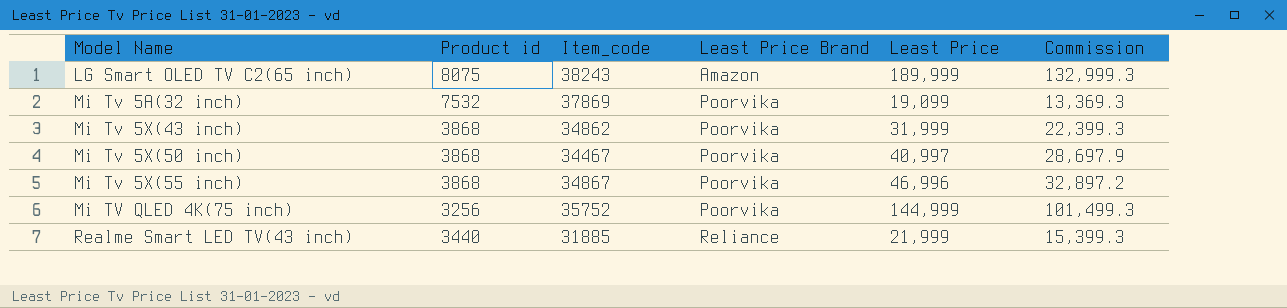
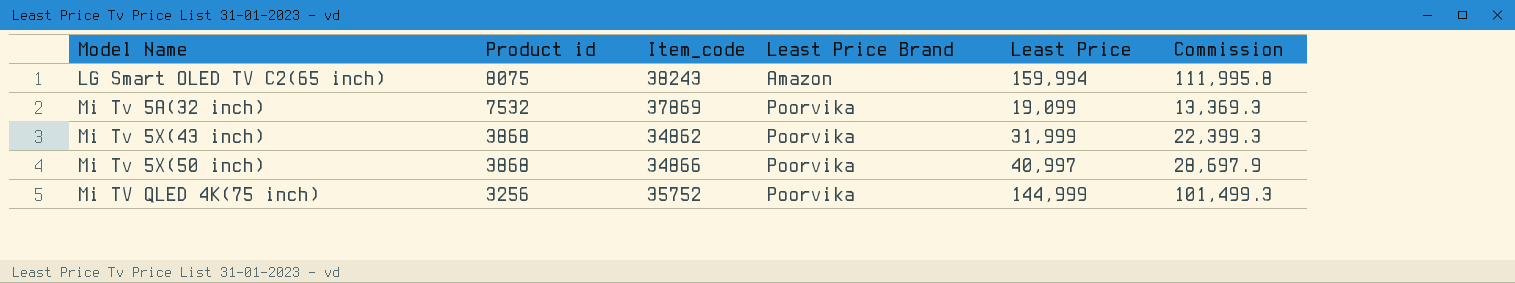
row Mi Tv 5X(55 inch): 3868 | 34867 | Poorvika | 46,996 | 32,897.2 -> none
row Realme Smart LED TV(43 inch): 3440 | 31885 | Reliance | 21,999 | 15,399.3 -> none
LG Smart OLED TV C2(65 inch) | Least Price: 189,999 -> 159,994
LG Smart OLED TV C2(65 inch) | Commission: 132,999.3 -> 111,995.8
Mi Tv 5X(50 inch) | Item_code: 34467 -> 34866

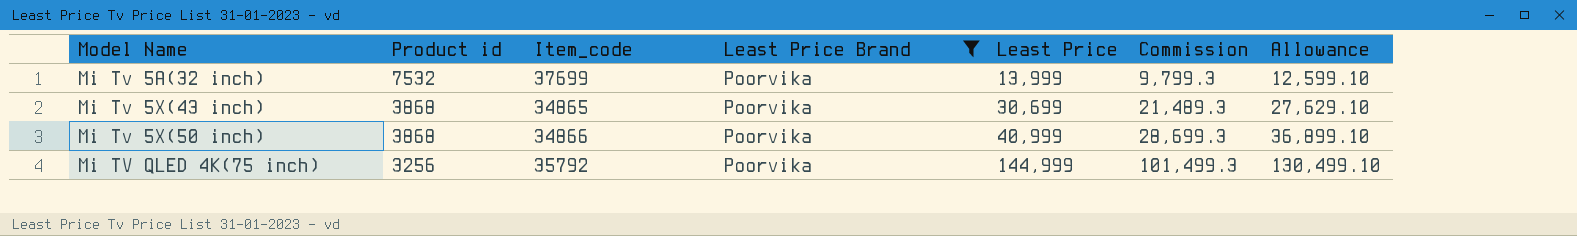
filter: none -> Least Price Brand = Poorvika
column Allowance | formula: none -> [Least Price] * 0.9
Mi Tv 5A(32 inch) | Item_code: 37869 -> 37699
Mi Tv 5A(32 inch) | Least Price: 19,099 -> 13,999
Mi Tv 5A(32 inch) | Commission: 13,369.3 -> 9,799.3
Mi Tv 5X(43 inch) | Item_code: 34862 -> 34865
Mi Tv 5X(43 inch) | Least Price: 31,999 -> 30,699
Mi Tv 5X(43 inch) | Commission: 22,399.3 -> 21,489.3
Mi Tv 5X(50 inch) | Least Price: 40,997 -> 40,999
Mi Tv 5X(50 inch) | Commission: 28,697.9 -> 28,699.3
Mi TV QLED 4K(75 inch) | Item_code: 35752 -> 35792

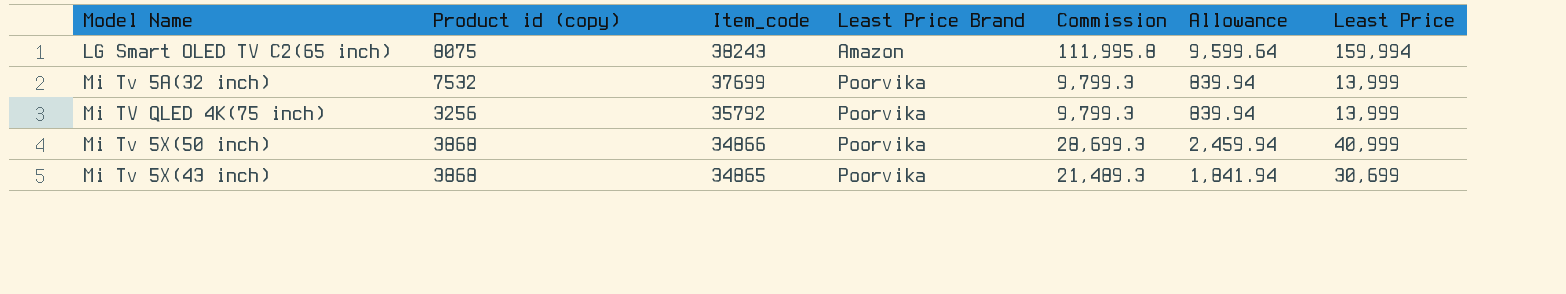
filter: Least Price Brand = Poorvika -> none
row order: Model Name ascending -> Item_code descending
column name: Product id -> Product id (copy)
column Allowance | formula: [Least Price] * 0.9 -> [Least Price] * 0.06
column Least Price | position: 5 -> 7
Mi TV QLED 4K(75 inch) | Commission: 101,499.3 -> 9,799.3
Mi TV QLED 4K(75 inch) | Least Price: 144,999 -> 13,999

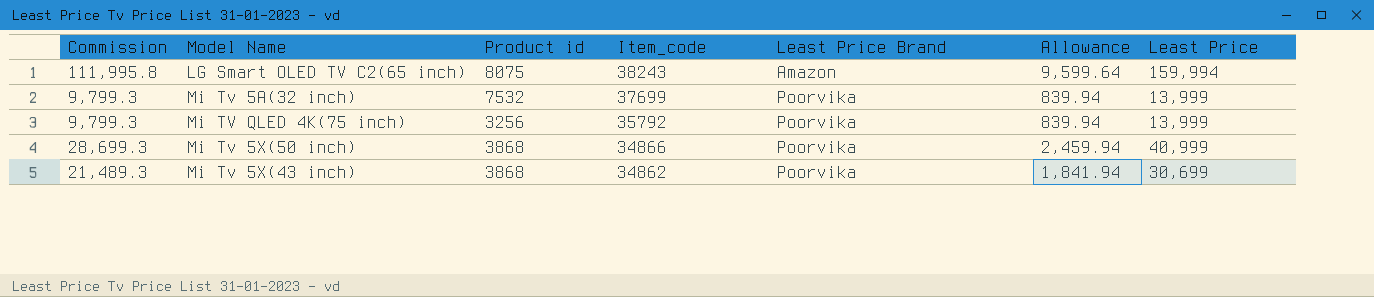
column Commission | position: 5 -> 1
column name: Product id (copy) -> Product id
Mi Tv 5X(43 inch) | Item_code: 34865 -> 34862

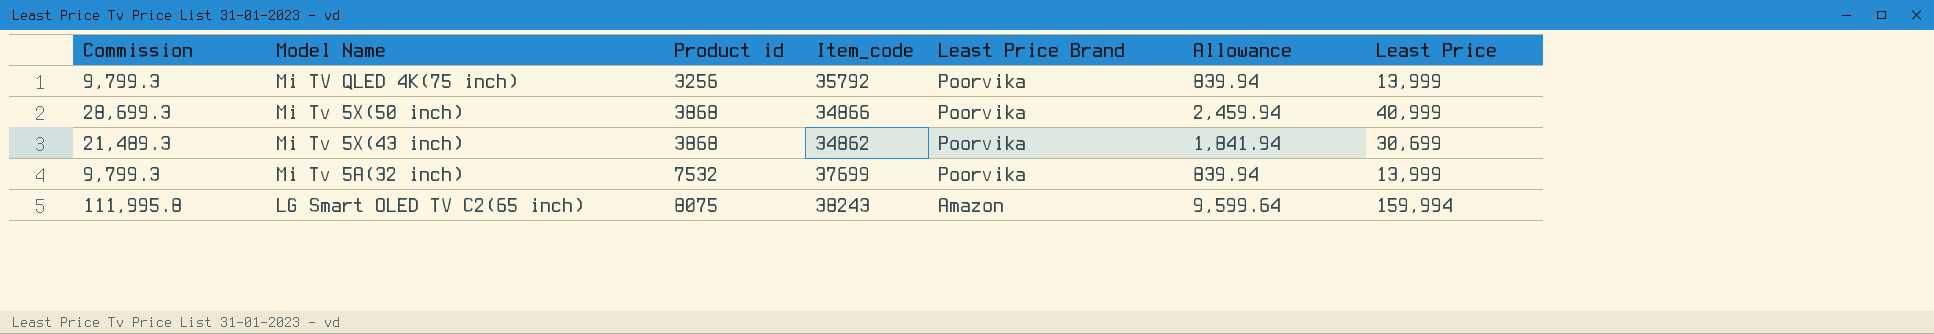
row order: Item_code descending -> Model Name descending

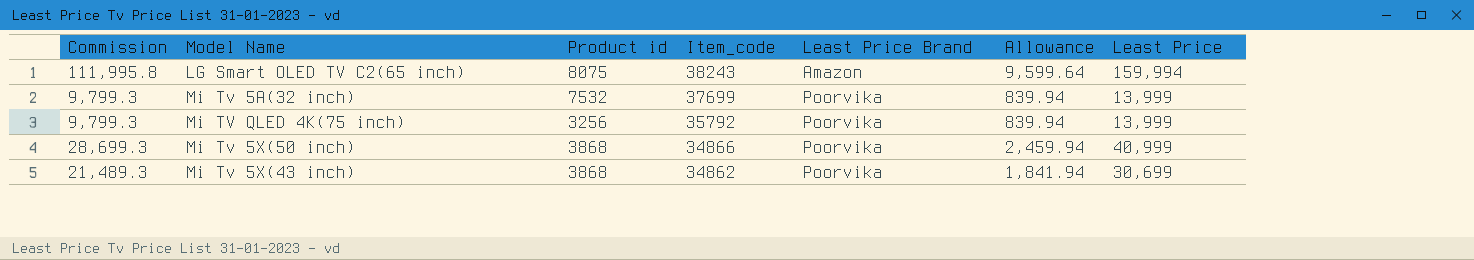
row order: Model Name descending -> Item_code descending

